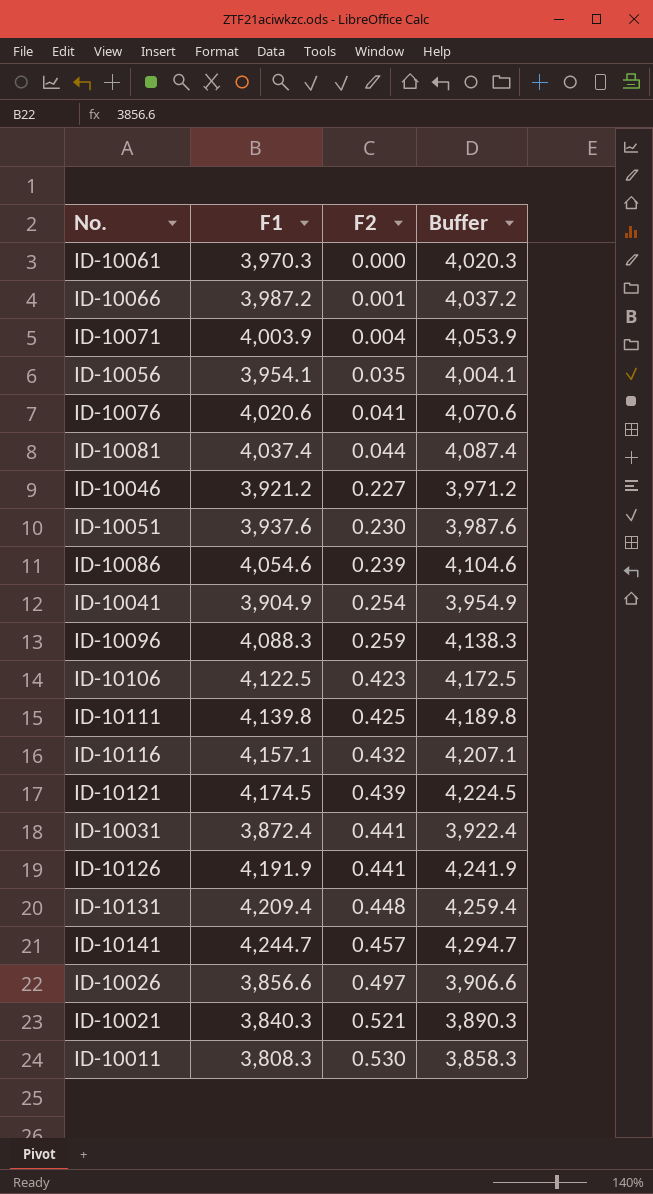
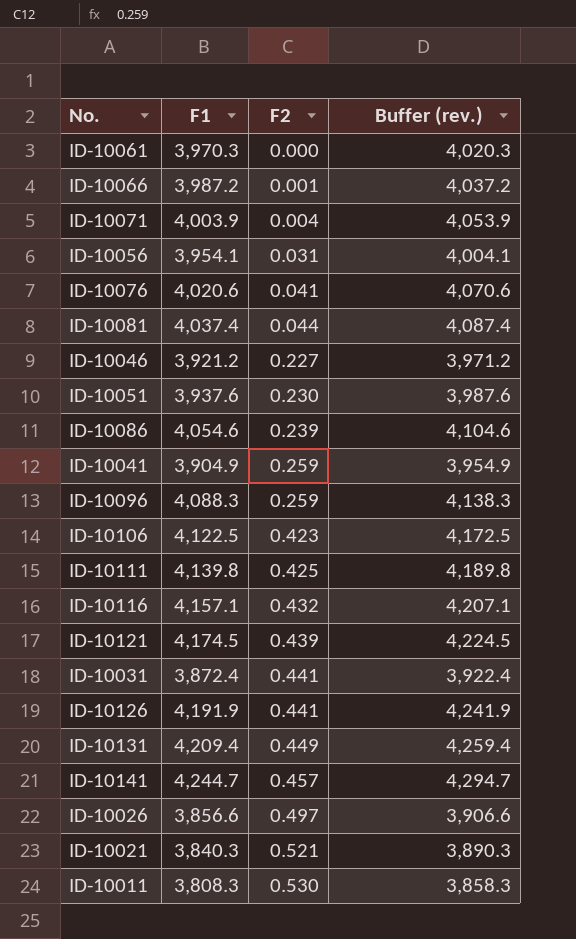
column name: Buffer -> Buffer (rev.)
ID-10056 | F2: 0.035 -> 0.031
ID-10041 | F2: 0.254 -> 0.259
ID-10131 | F2: 0.448 -> 0.449

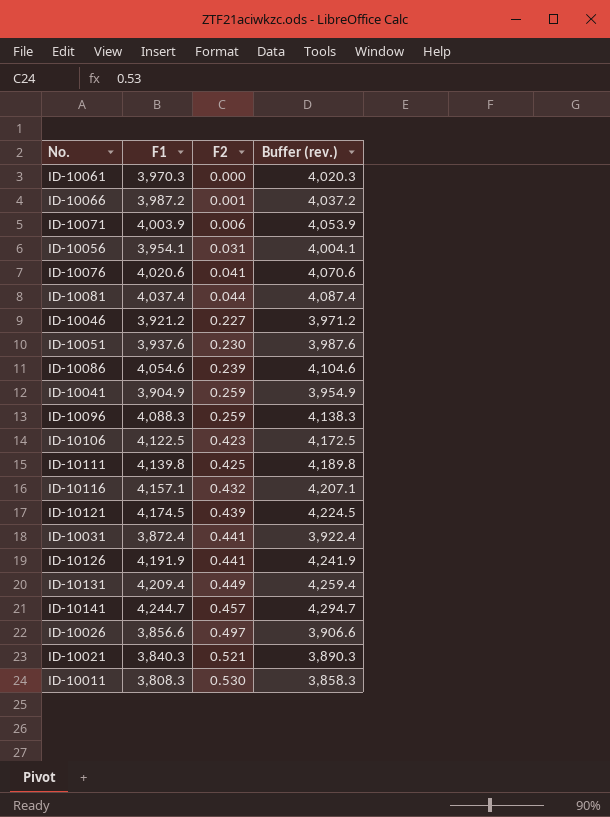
ID-10071 | F2: 0.004 -> 0.006

